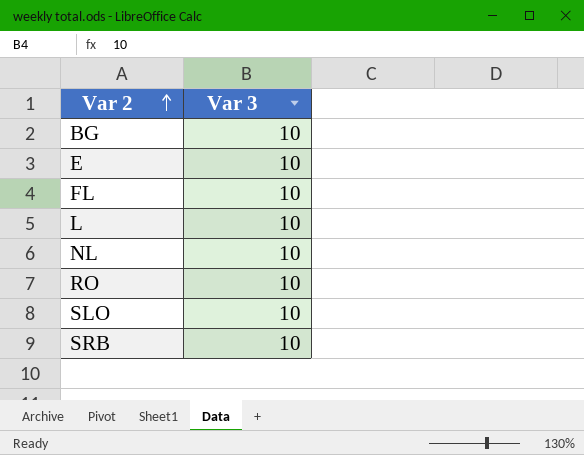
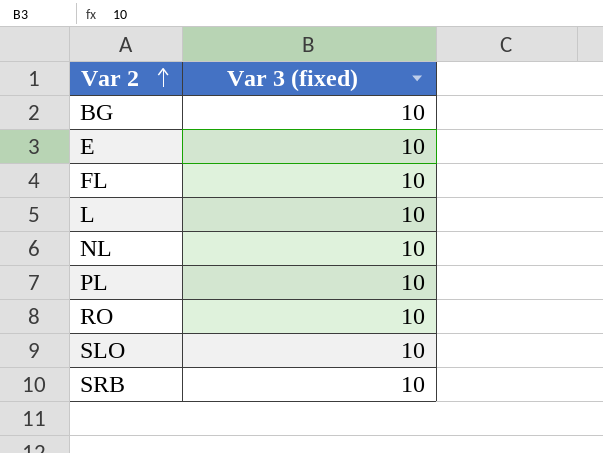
column name: Var 3 -> Var 3 (fixed)
row PL: none -> 10

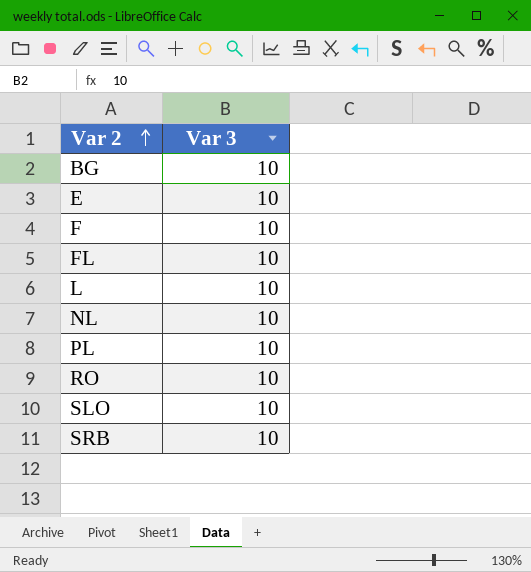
column name: Var 3 (fixed) -> Var 3
row F: none -> 10

